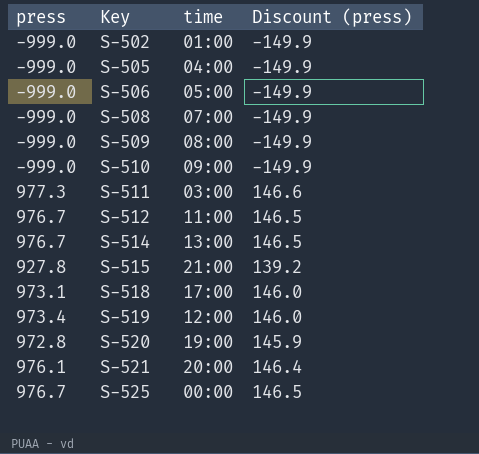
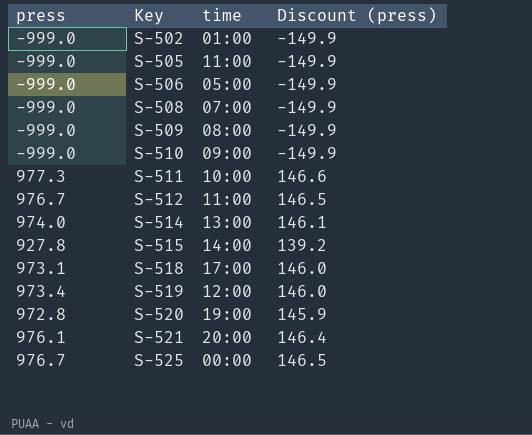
S-505 | time: 04:00 -> 11:00
S-511 | time: 03:00 -> 10:00
S-514 | press: 976.7 -> 974.0
S-514 | Discount (press): 146.5 -> 146.1
S-515 | time: 21:00 -> 14:00

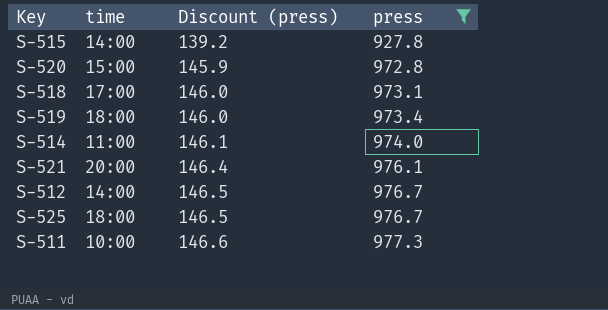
filter: none -> press != -999.0
row order: Key ascending -> Discount (press) ascending
column press | position: 1 -> 4
S-520 | time: 19:00 -> 15:00
S-519 | time: 12:00 -> 18:00
S-514 | time: 13:00 -> 11:00
S-512 | time: 11:00 -> 14:00
S-525 | time: 00:00 -> 18:00

